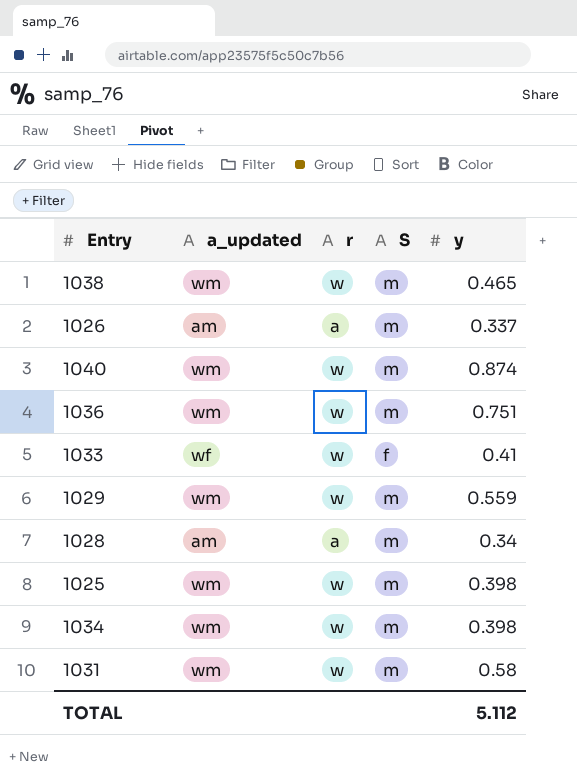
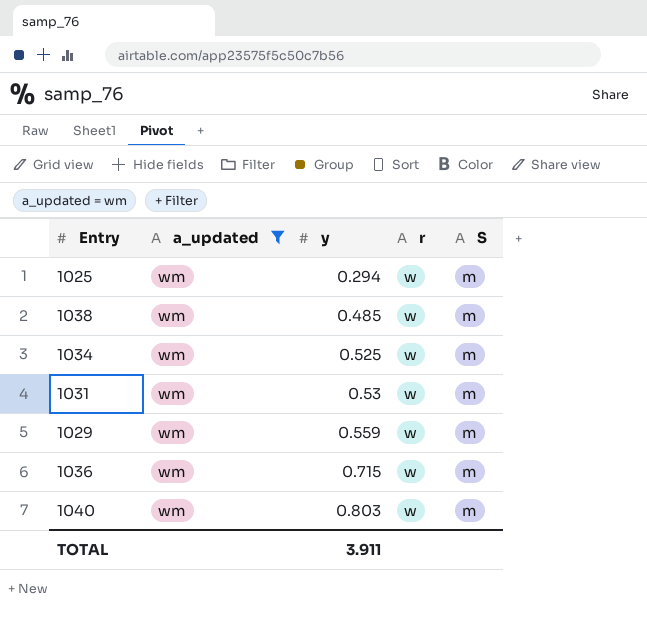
filter: none -> a_updated = wm
row order: none -> y ascending
column y | position: 5 -> 3
1025 | y: 0.398 -> 0.294
1038 | y: 0.465 -> 0.485
1034 | y: 0.398 -> 0.525
1031 | y: 0.58 -> 0.53
1036 | y: 0.751 -> 0.715
1040 | y: 0.874 -> 0.803
TOTAL | y: 5.112 -> 3.911

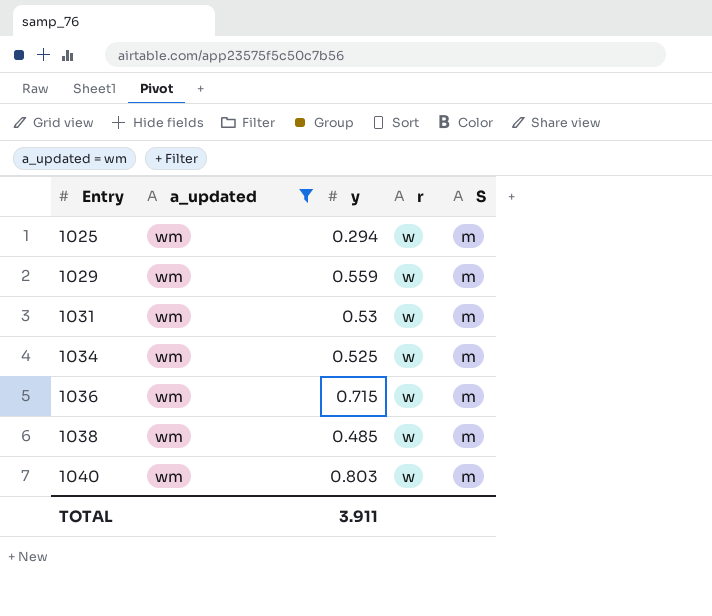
row order: y ascending -> Entry ascending

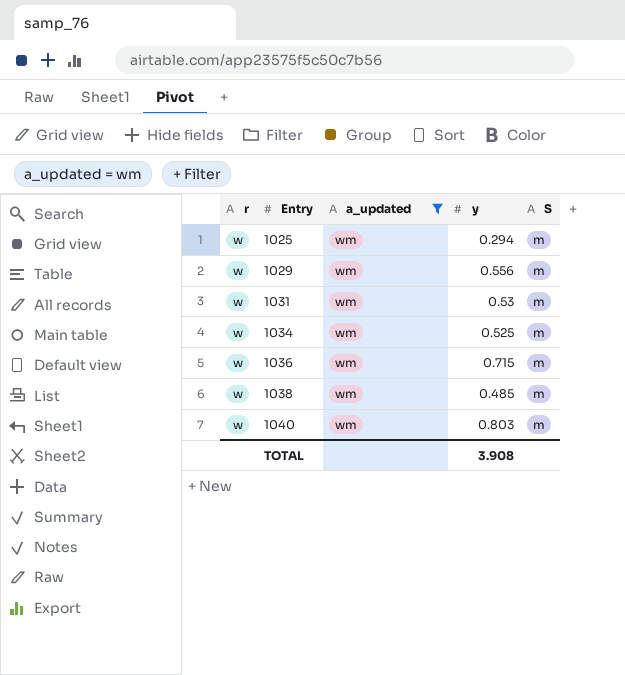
column r | position: 4 -> 1
1029 | y: 0.559 -> 0.556
TOTAL | y: 3.911 -> 3.908

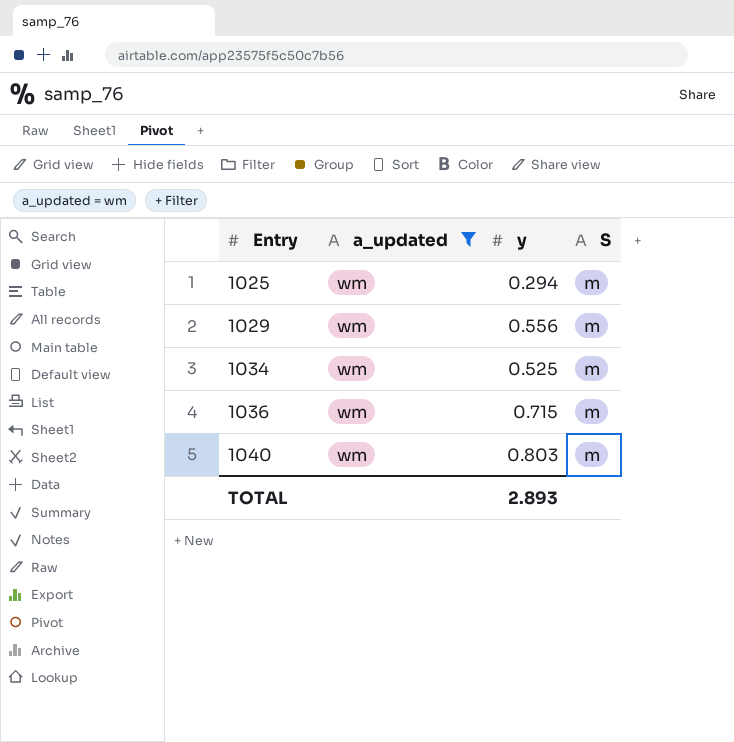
column r | position: 1 -> none
row 1031: w | wm | 0.53 | m -> none
row 1038: w | wm | 0.485 | m -> none
TOTAL | y: 3.908 -> 2.893

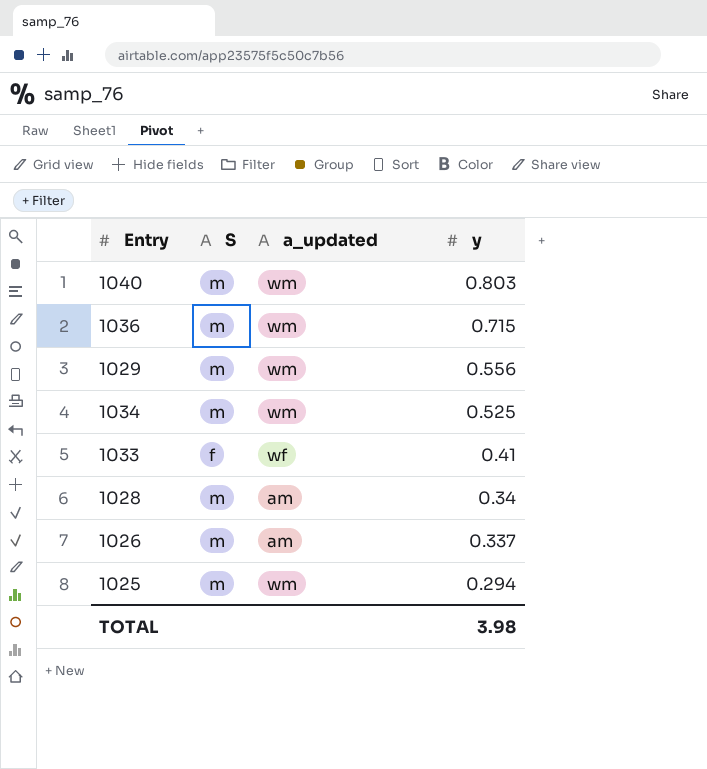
filter: a_updated = wm -> none
row order: Entry ascending -> y descending
column S | position: 4 -> 2
TOTAL | y: 2.893 -> 3.98

